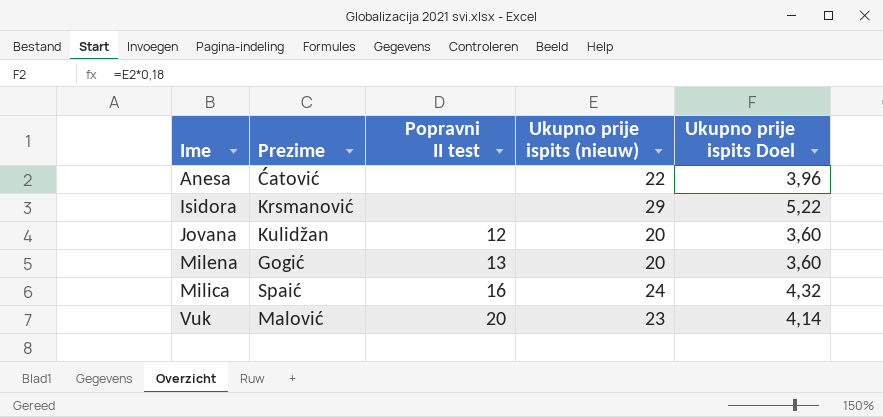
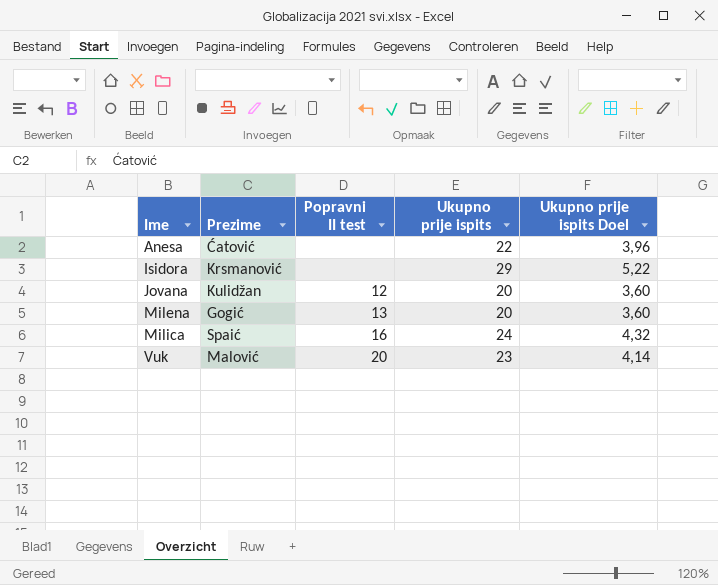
column name: Ukupno prije ispits (nieuw) -> Ukupno prije ispits

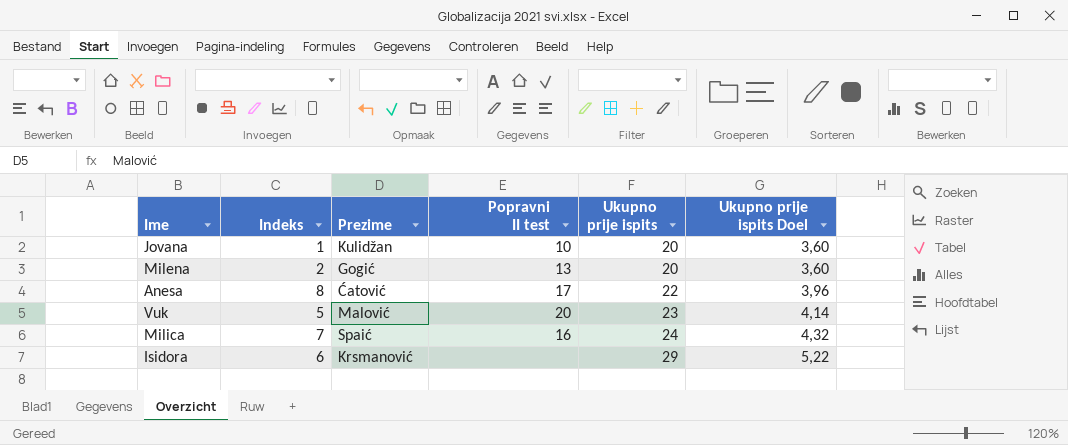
row order: Ime ascending -> Ukupno prije ispits ascending
column Indeks | position: none -> 2
Jovana | Popravni II test: 12 -> 10
Anesa | Popravni II test: none -> 17

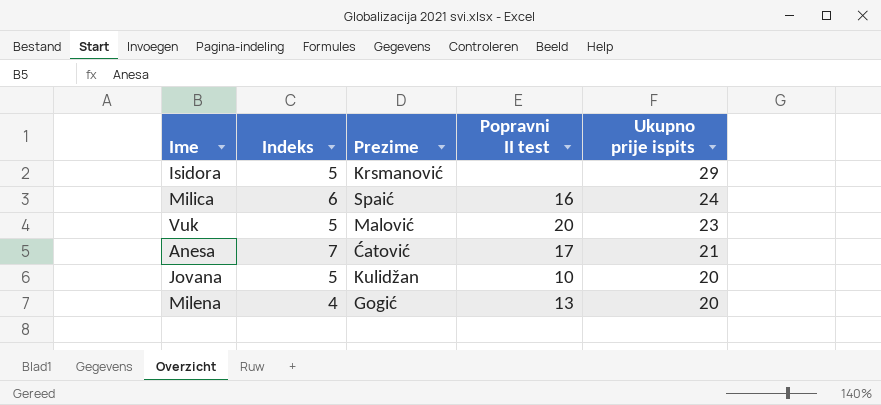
row order: Ukupno prije ispits ascending -> Ukupno prije ispits descending
column Ukupno prije ispits Doel | formula: [Ukupno prije ispits] * 0,18 -> none
Isidora | Indeks: 6 -> 5
Milica | Indeks: 7 -> 6
Anesa | Indeks: 8 -> 7
Anesa | Ukupno prije ispits: 22 -> 21
Jovana | Indeks: 1 -> 5
Milena | Indeks: 2 -> 4

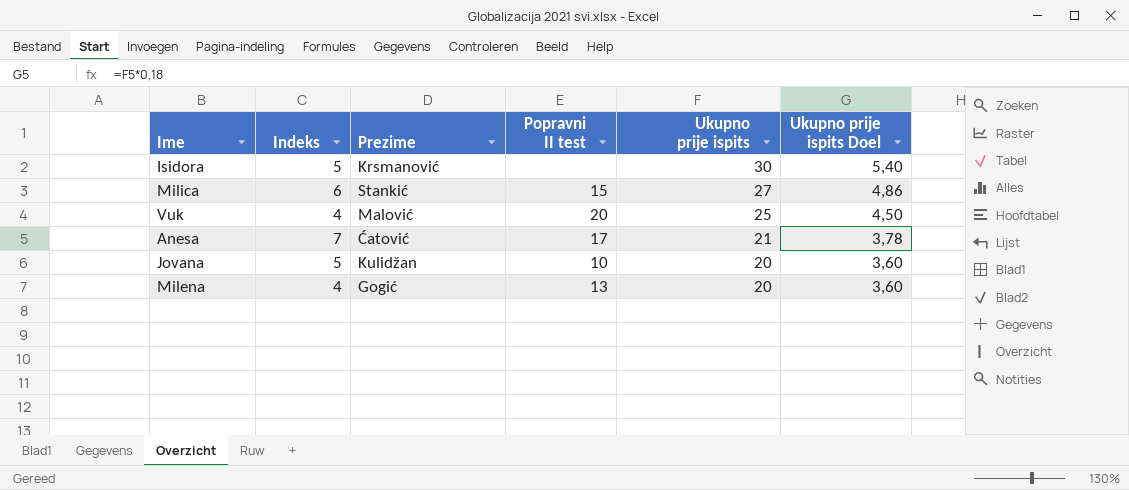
column Ukupno prije ispits Doel | formula: none -> [Ukupno prije ispits] * 0,18
Isidora | Ukupno prije ispits: 29 -> 30
Milica | Prezime: Spaić -> Stankić
Milica | Popravni II test: 16 -> 15
Milica | Ukupno prije ispits: 24 -> 27
Vuk | Indeks: 5 -> 4
Vuk | Ukupno prije ispits: 23 -> 25

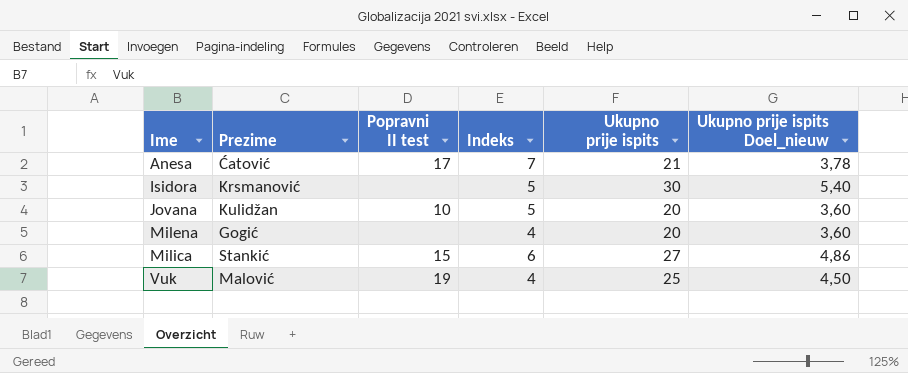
row order: Ukupno prije ispits descending -> Ime ascending
column Indeks | position: 2 -> 4
column name: Ukupno prije ispits Doel -> Ukupno prije ispits Doel_nieuw
Milena | Popravni II test: 13 -> none
Vuk | Popravni II test: 20 -> 19

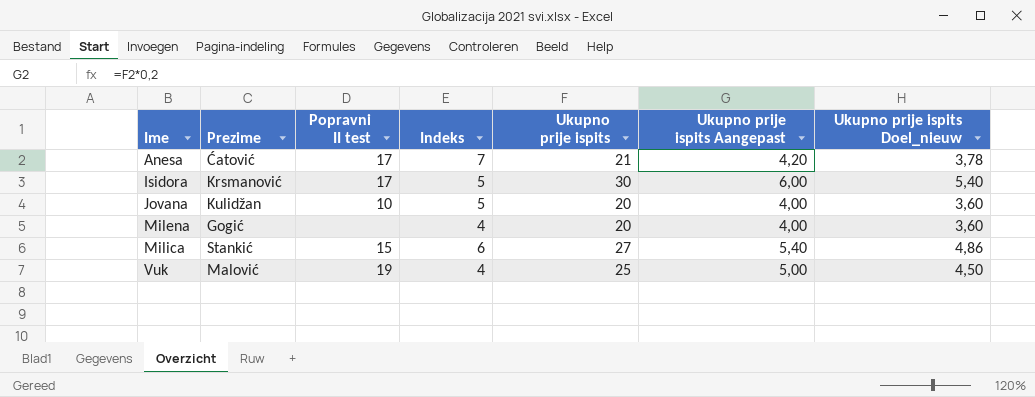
column Ukupno prije ispits Aangepast | formula: none -> [Ukupno prije ispits] * 0,2
Isidora | Popravni II test: none -> 17

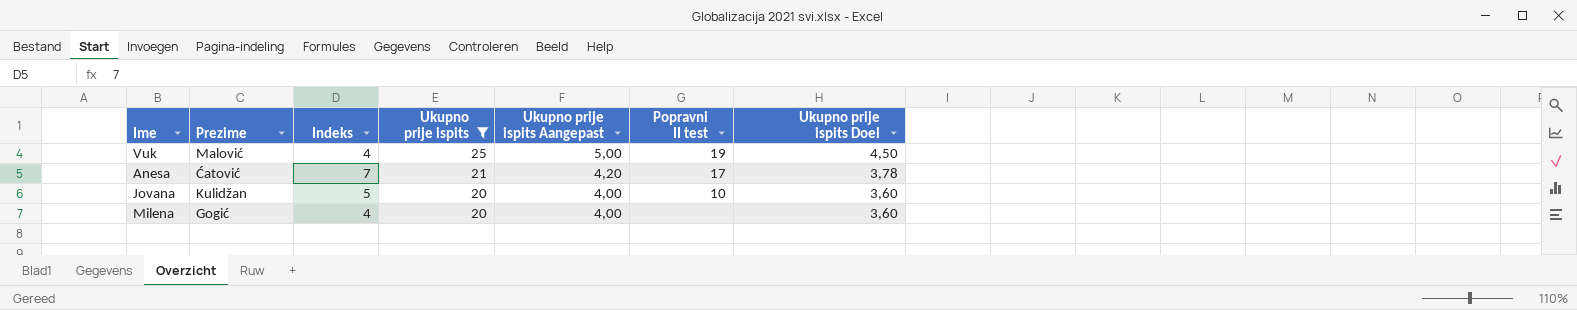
filter: none -> Ukupno prije ispits <= 25
row order: Ime ascending -> Ukupno prije ispits descending
column Popravni II test | position: 3 -> 6
column name: Ukupno prije ispits Doel_nieuw -> Ukupno prije ispits Doel

